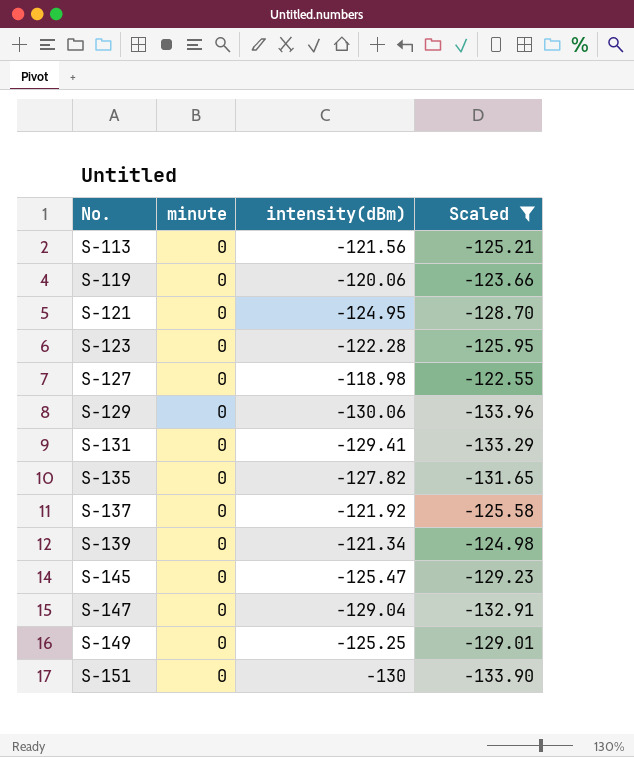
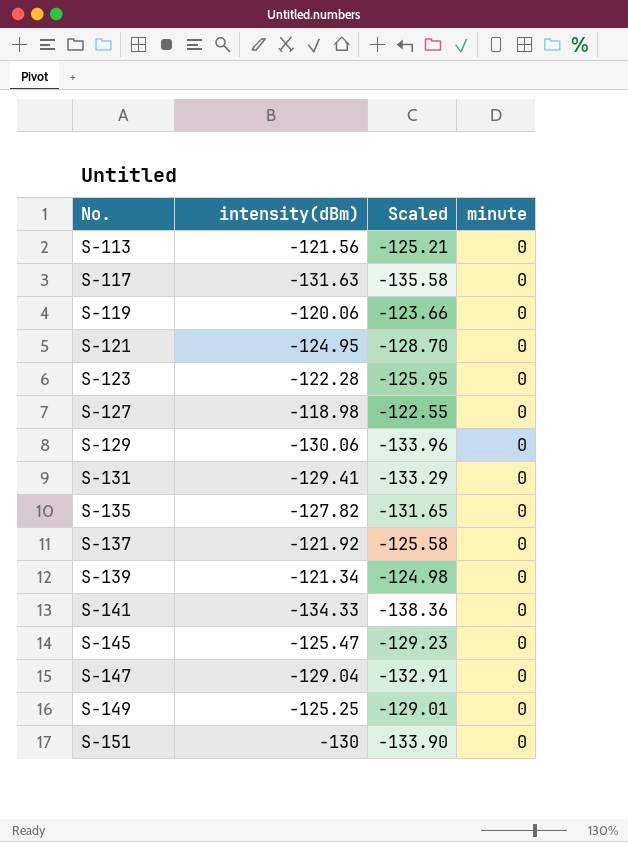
filter: Scaled >= -133.96 -> none
column minute | position: 2 -> 4

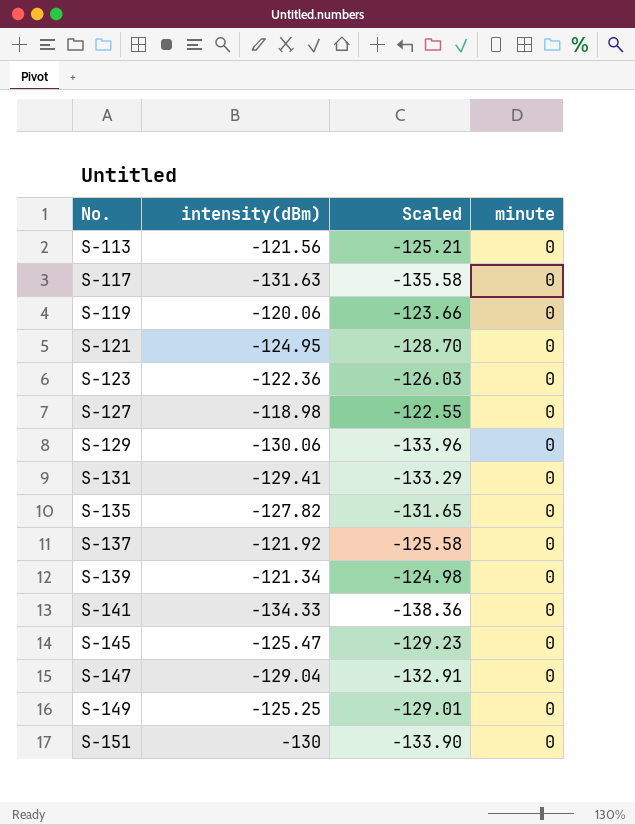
S-123 | intensity(dBm): -122.28 -> -122.36
S-123 | Scaled: -125.95 -> -126.03

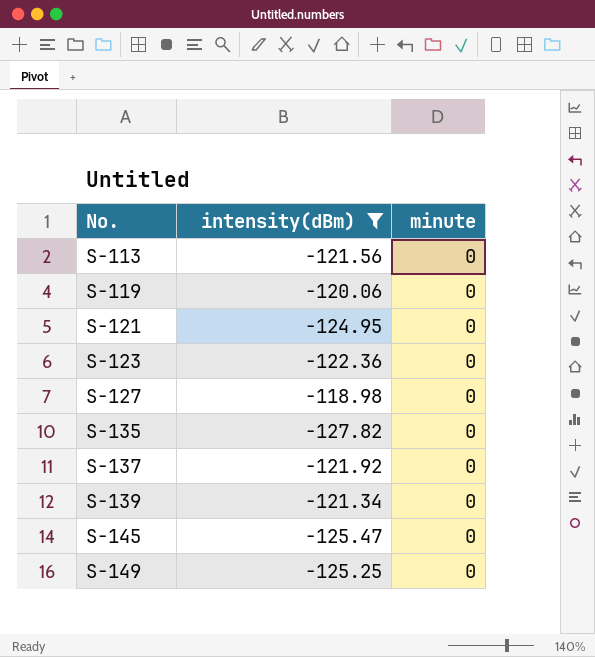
filter: none -> intensity(dBm) >= -127.82
column Scaled | formula: [intensity(dBm)] * 1.03 -> none

